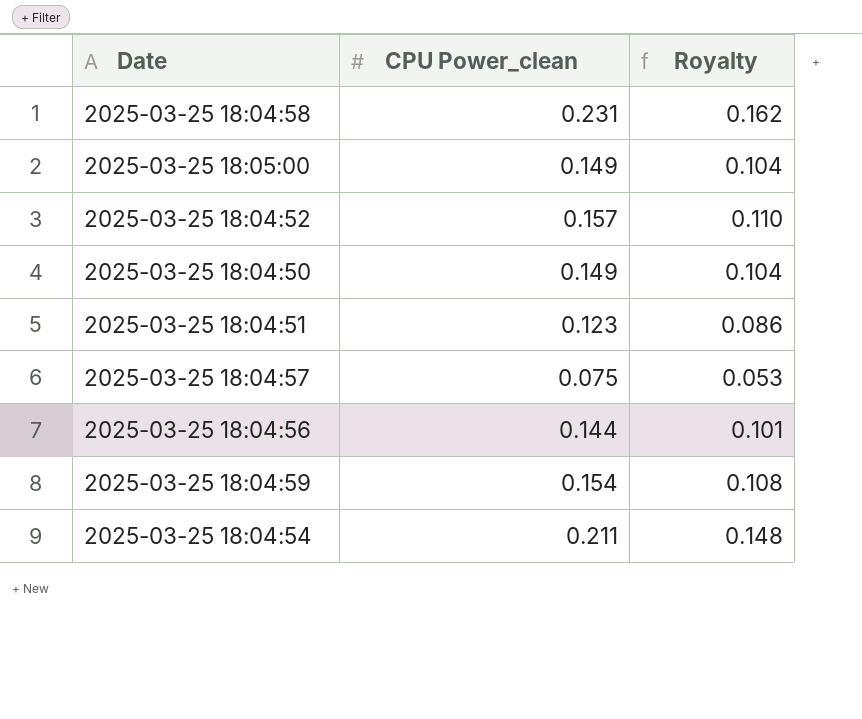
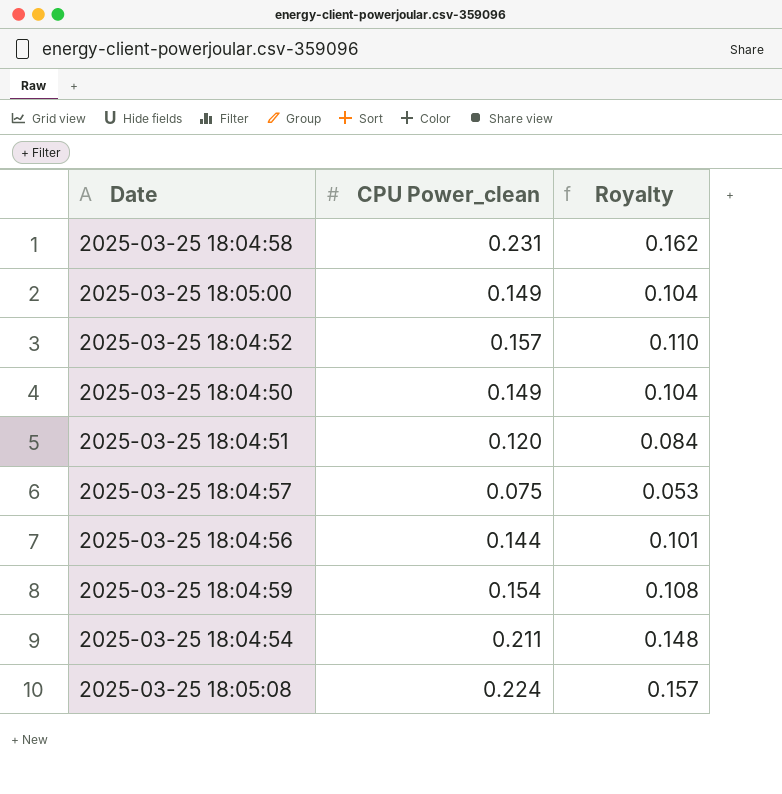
2025-03-25 18:04:51 | CPU Power_clean: 0.123 -> 0.120
2025-03-25 18:04:51 | Royalty: 0.086 -> 0.084
row 2025-03-25 18:05:08: none -> 0.224 | 0.157

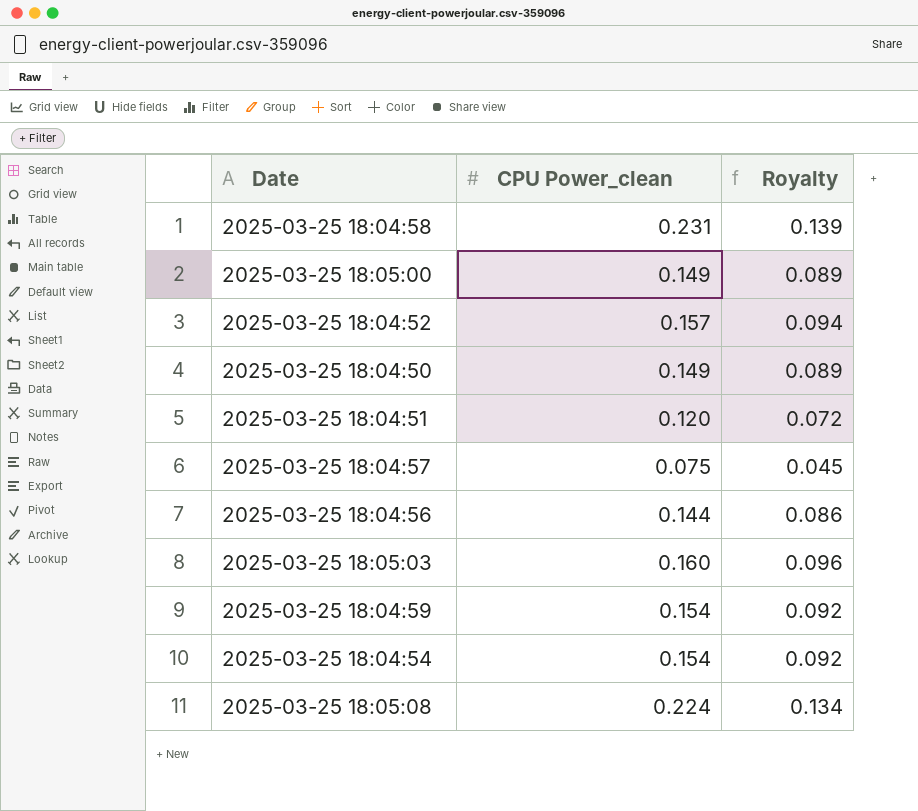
column Royalty | formula: [CPU Power_clean] * 0.7 -> [CPU Power_clean] * 0.6
row 2025-03-25 18:05:03: none -> 0.160 | 0.096
2025-03-25 18:04:54 | CPU Power_clean: 0.211 -> 0.154

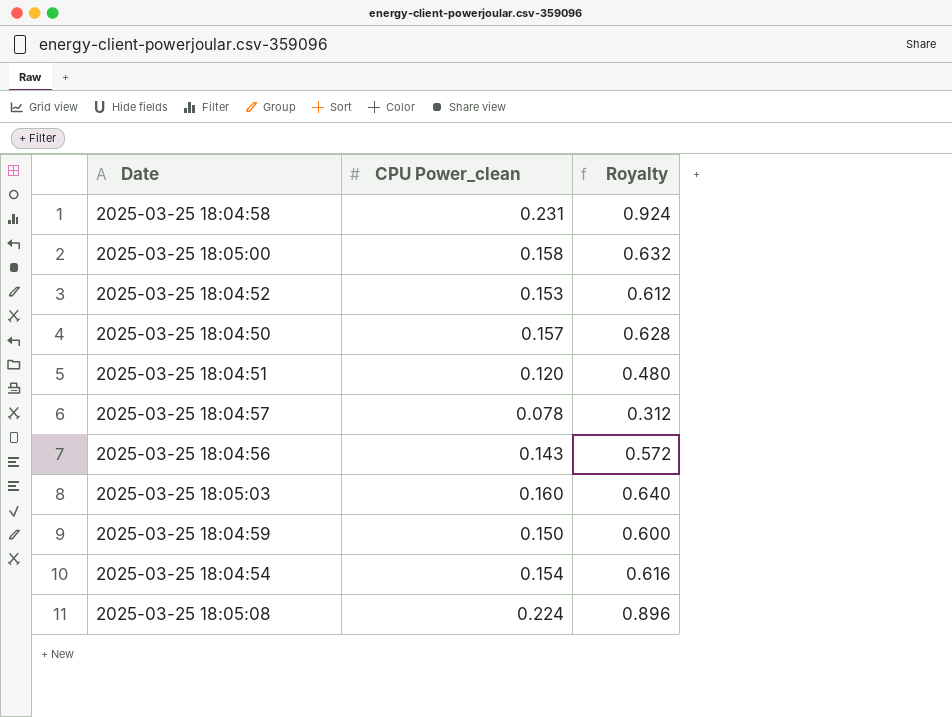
column Royalty | formula: [CPU Power_clean] * 0.6 -> [CPU Power_clean] * 4
2025-03-25 18:05:00 | CPU Power_clean: 0.149 -> 0.158
2025-03-25 18:04:52 | CPU Power_clean: 0.157 -> 0.153
2025-03-25 18:04:50 | CPU Power_clean: 0.149 -> 0.157
2025-03-25 18:04:57 | CPU Power_clean: 0.075 -> 0.078
2025-03-25 18:04:56 | CPU Power_clean: 0.144 -> 0.143
2025-03-25 18:04:59 | CPU Power_clean: 0.154 -> 0.150

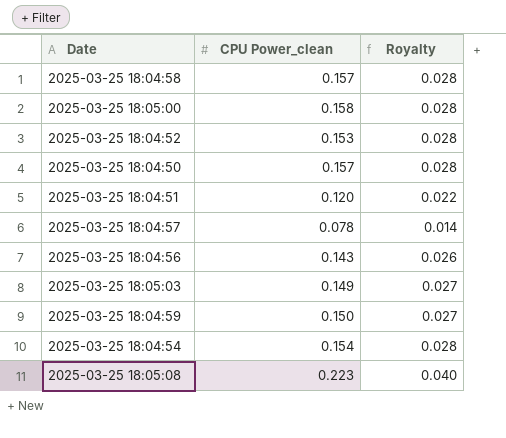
column Royalty | formula: [CPU Power_clean] * 4 -> [CPU Power_clean] * 0.18
2025-03-25 18:04:58 | CPU Power_clean: 0.231 -> 0.157
2025-03-25 18:05:03 | CPU Power_clean: 0.160 -> 0.149
2025-03-25 18:05:08 | CPU Power_clean: 0.224 -> 0.223

